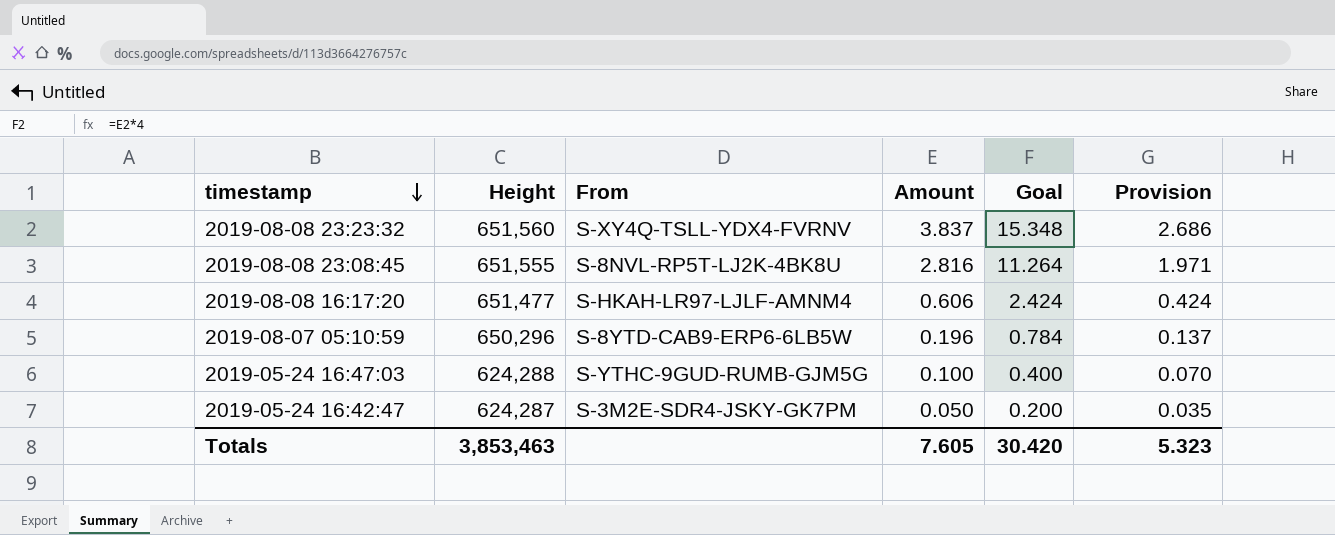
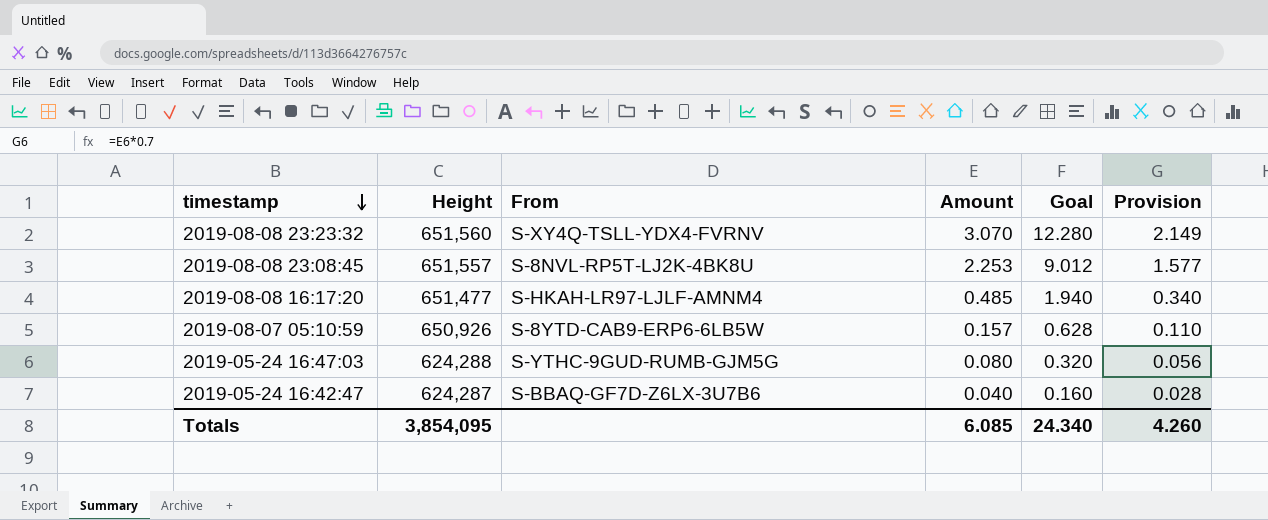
2019-08-08 23:23:32 | Amount: 3.837 -> 3.070
2019-08-08 23:23:32 | Goal: 15.348 -> 12.280
2019-08-08 23:23:32 | Provision: 2.686 -> 2.149
2019-08-08 23:08:45 | Height: 651,555 -> 651,557
2019-08-08 23:08:45 | Amount: 2.816 -> 2.253
2019-08-08 23:08:45 | Goal: 11.264 -> 9.012
2019-08-08 23:08:45 | Provision: 1.971 -> 1.577
2019-08-08 16:17:20 | Amount: 0.606 -> 0.485
2019-08-08 16:17:20 | Goal: 2.424 -> 1.940
2019-08-08 16:17:20 | Provision: 0.424 -> 0.340
2019-08-07 05:10:59 | Height: 650,296 -> 650,926
2019-08-07 05:10:59 | Amount: 0.196 -> 0.157
2019-08-07 05:10:59 | Goal: 0.784 -> 0.628
2019-08-07 05:10:59 | Provision: 0.137 -> 0.110
2019-05-24 16:47:03 | Amount: 0.100 -> 0.080
2019-05-24 16:47:03 | Goal: 0.400 -> 0.320
2019-05-24 16:47:03 | Provision: 0.070 -> 0.056
2019-05-24 16:42:47 | From: S-3M2E-SDR4-JSKY-GK7PM -> S-BBAQ-GF7D-Z6LX-3U7B6
2019-05-24 16:42:47 | Amount: 0.050 -> 0.040
2019-05-24 16:42:47 | Goal: 0.200 -> 0.160
2019-05-24 16:42:47 | Provision: 0.035 -> 0.028
Totals | Height: 3,853,463 -> 3,854,095
Totals | Amount: 7.605 -> 6.085
Totals | Goal: 30.420 -> 24.340
Totals | Provision: 5.323 -> 4.260

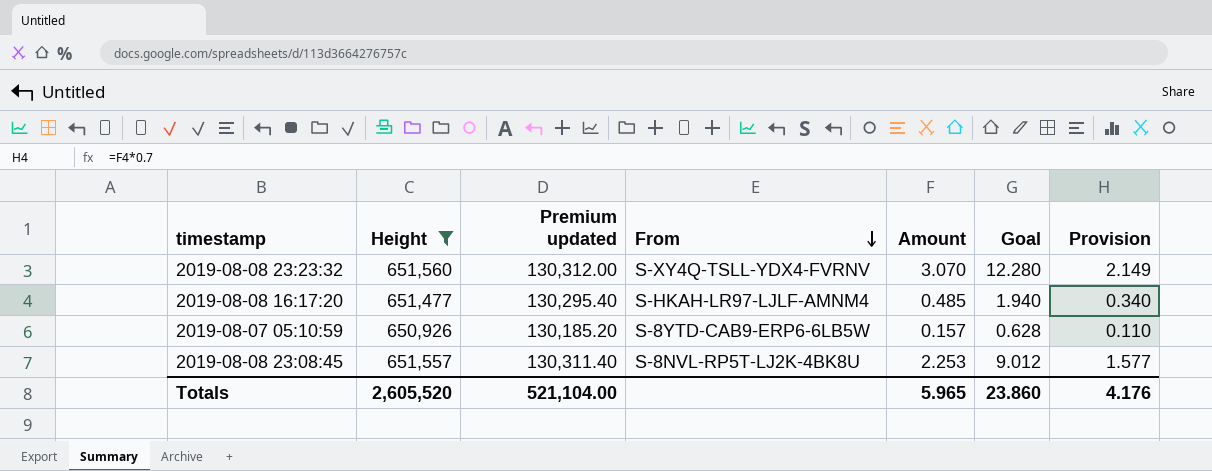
filter: none -> Height >= 650,926
row order: timestamp descending -> From descending
column Premium updated | formula: none -> [Height] * 0.2
Totals | Height: 3,854,095 -> 2,605,520
Totals | Amount: 6.085 -> 5.965
Totals | Goal: 24.340 -> 23.860
Totals | Provision: 4.260 -> 4.176

